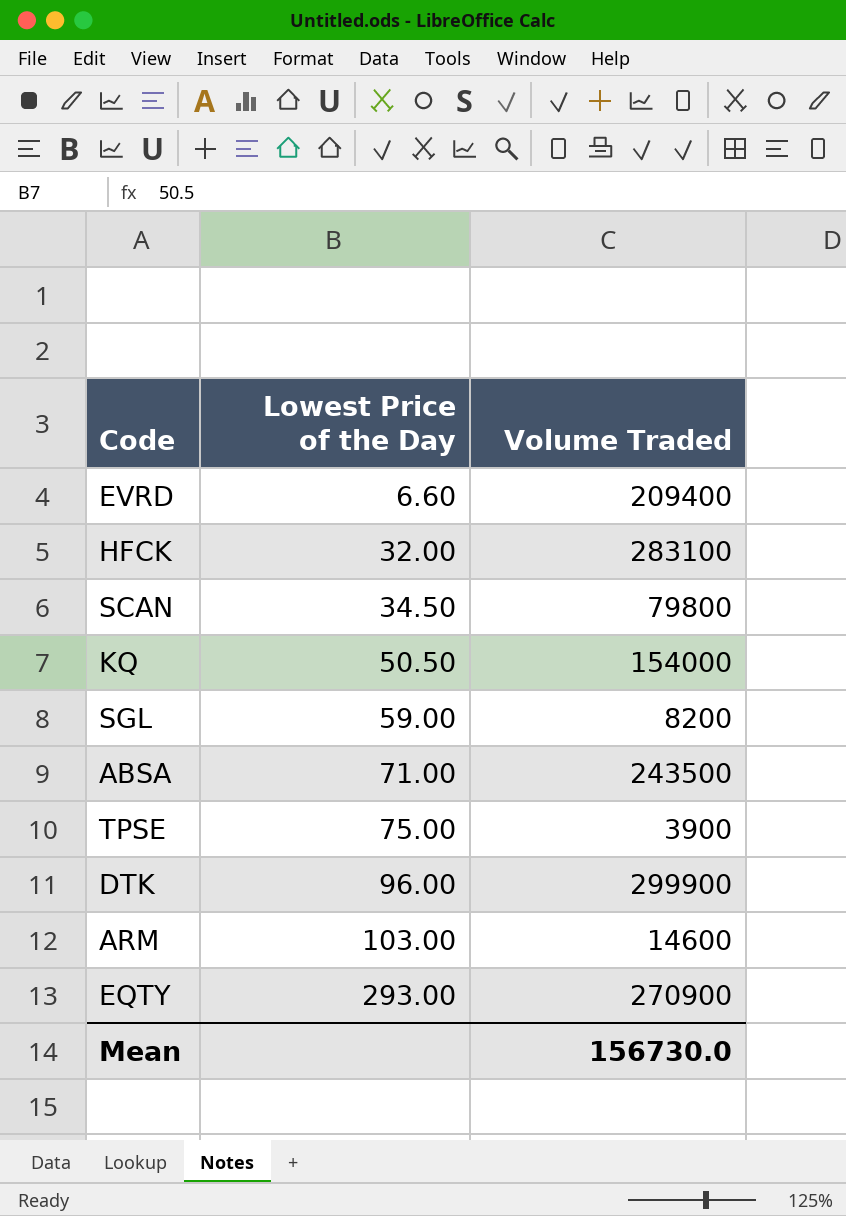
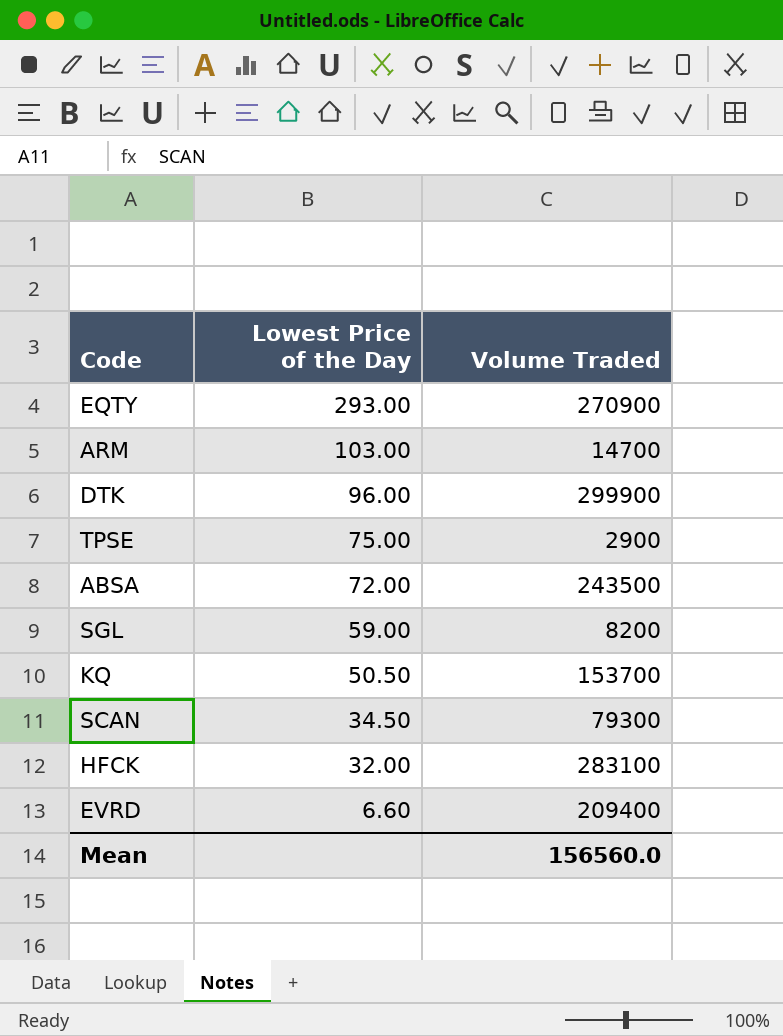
row order: Lowest Price of the Day ascending -> Lowest Price of the Day descending
ARM | Volume Traded: 14600 -> 14700
TPSE | Volume Traded: 3900 -> 2900
ABSA | Lowest Price of the Day: 71.00 -> 72.00
KQ | Volume Traded: 154000 -> 153700
SCAN | Volume Traded: 79800 -> 79300
Mean | Volume Traded: 156730.0 -> 156560.0

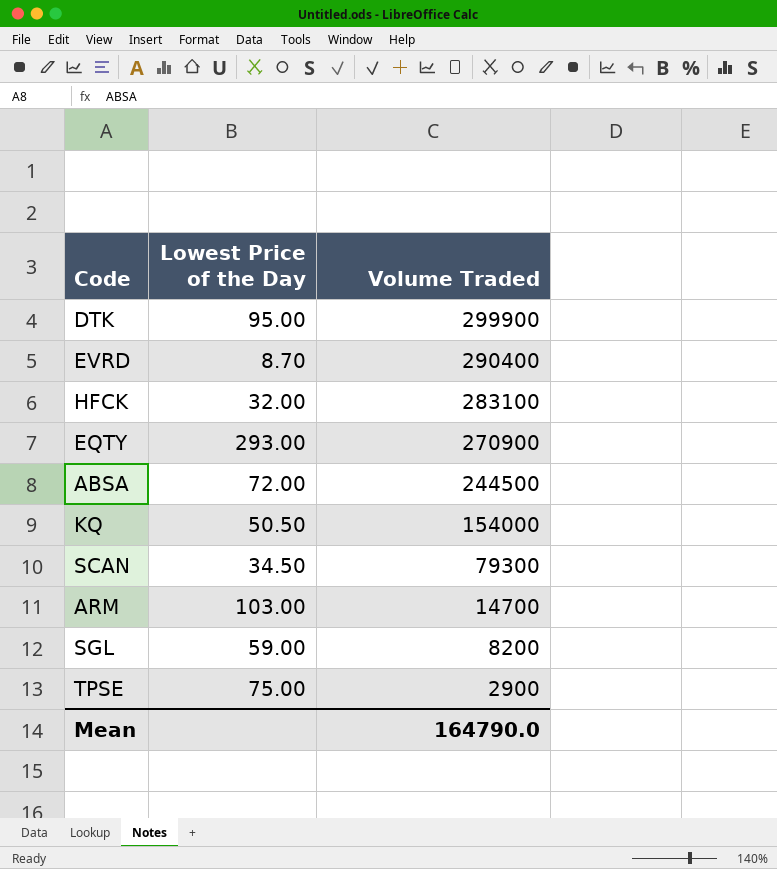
row order: Lowest Price of the Day descending -> Volume Traded descending
DTK | Lowest Price of the Day: 96.00 -> 95.00
EVRD | Lowest Price of the Day: 6.60 -> 8.70
EVRD | Volume Traded: 209400 -> 290400
ABSA | Volume Traded: 243500 -> 244500
KQ | Volume Traded: 153700 -> 154000
Mean | Volume Traded: 156560.0 -> 164790.0

